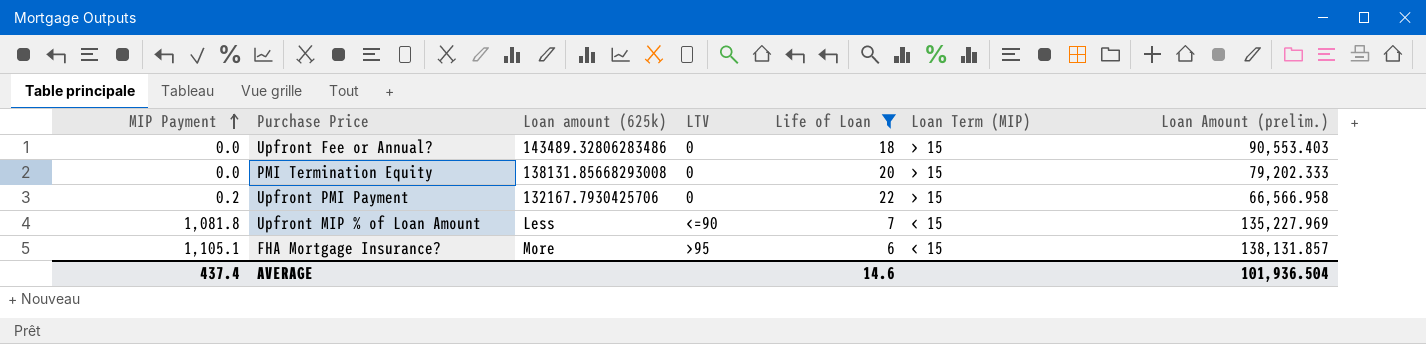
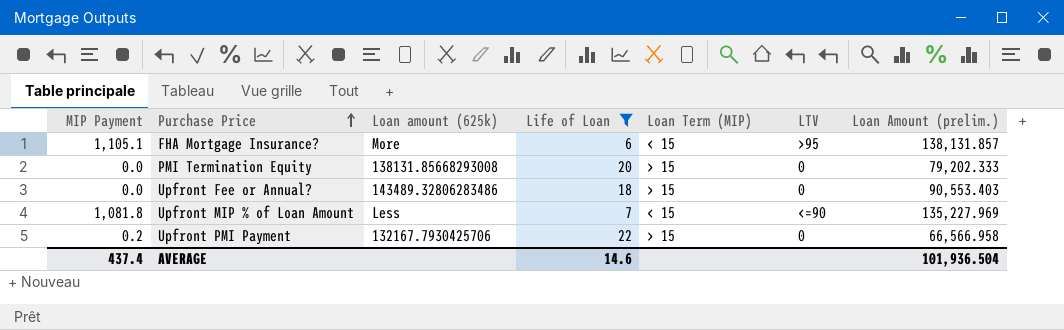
row order: MIP Payment ascending -> Purchase Price ascending
column LTV | position: 4 -> 6

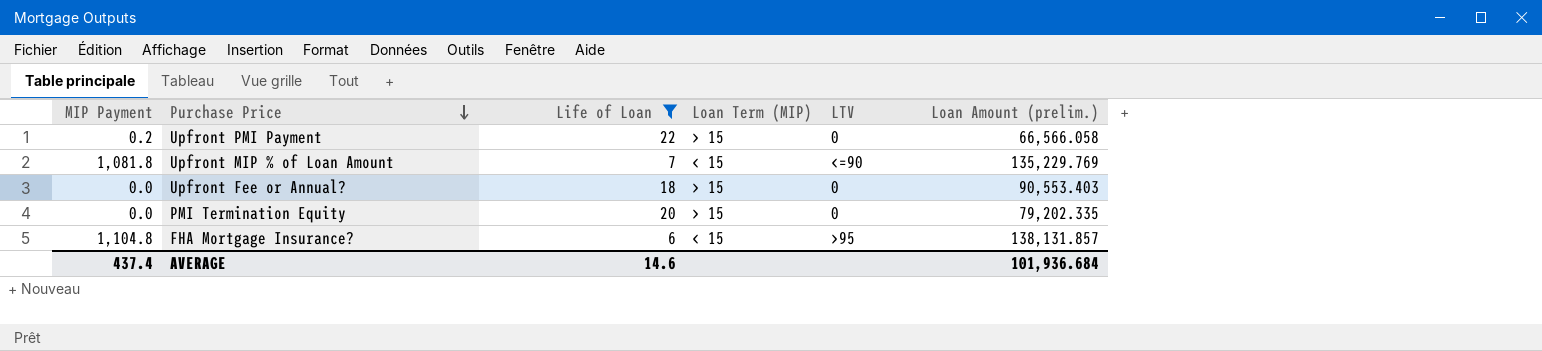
row order: Purchase Price ascending -> Purchase Price descending
column Loan amount (625k) | position: 3 -> none
Upfront PMI Payment | Loan Amount (prelim.): 66,566.958 -> 66,566.058
Upfront MIP % of Loan Amount | Loan Amount (prelim.): 135,227.969 -> 135,229.769
PMI Termination Equity | Loan Amount (prelim.): 79,202.333 -> 79,202.335
FHA Mortgage Insurance? | MIP Payment: 1,105.1 -> 1,104.8
AVERAGE | Loan Amount (prelim.): 101,936.504 -> 101,936.684

